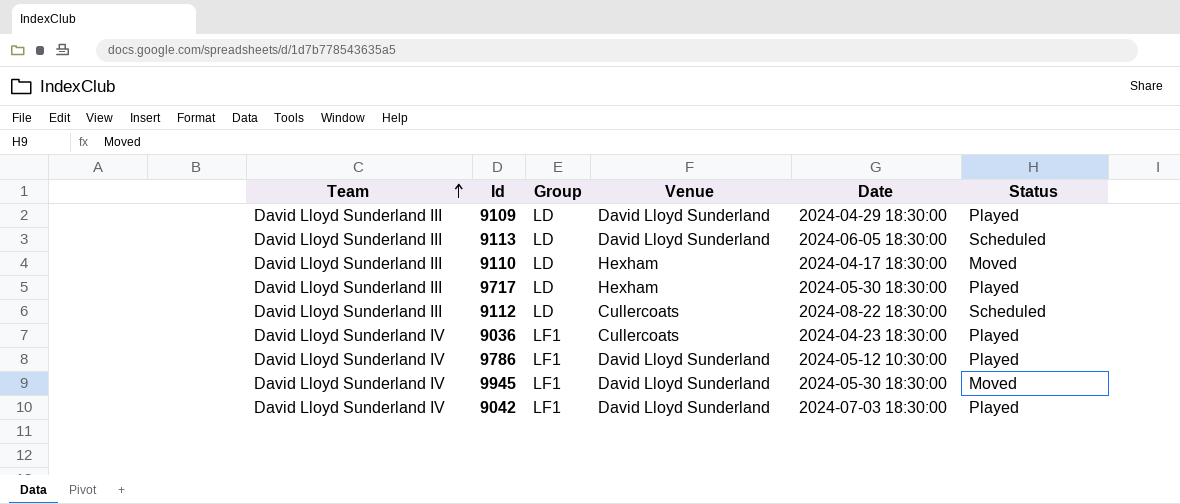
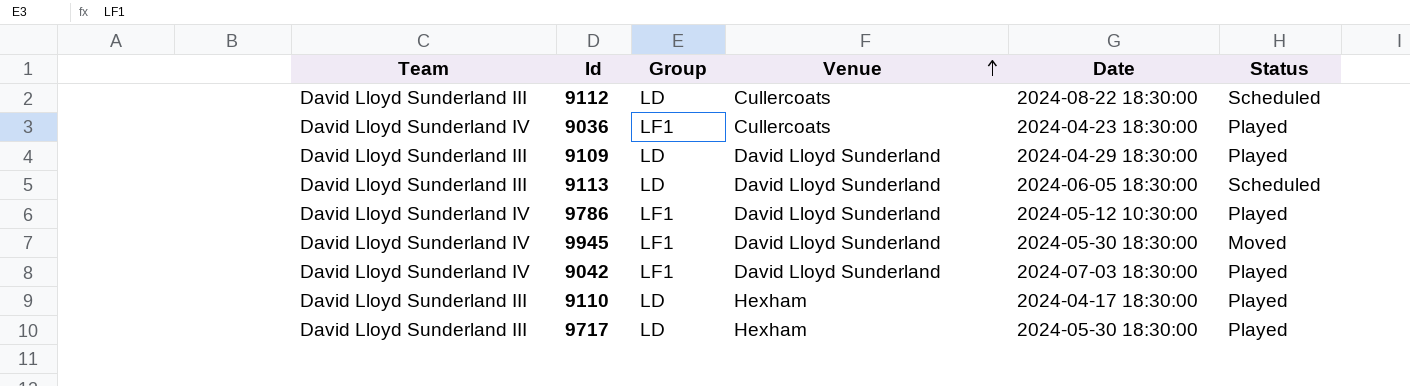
row order: Team ascending -> Venue ascending
9110 | Status: Moved -> Played

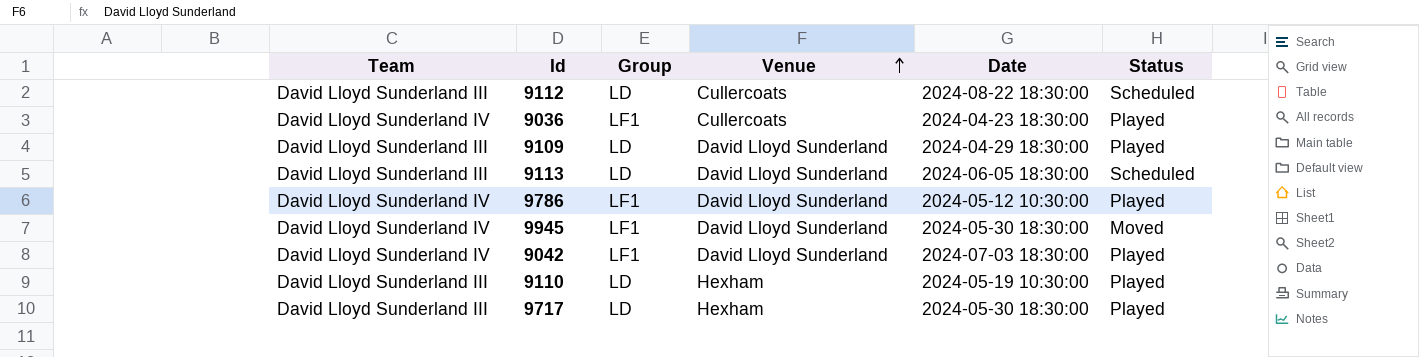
9110 | Date: 2024-04-17 18:30:00 -> 2024-05-19 10:30:00

